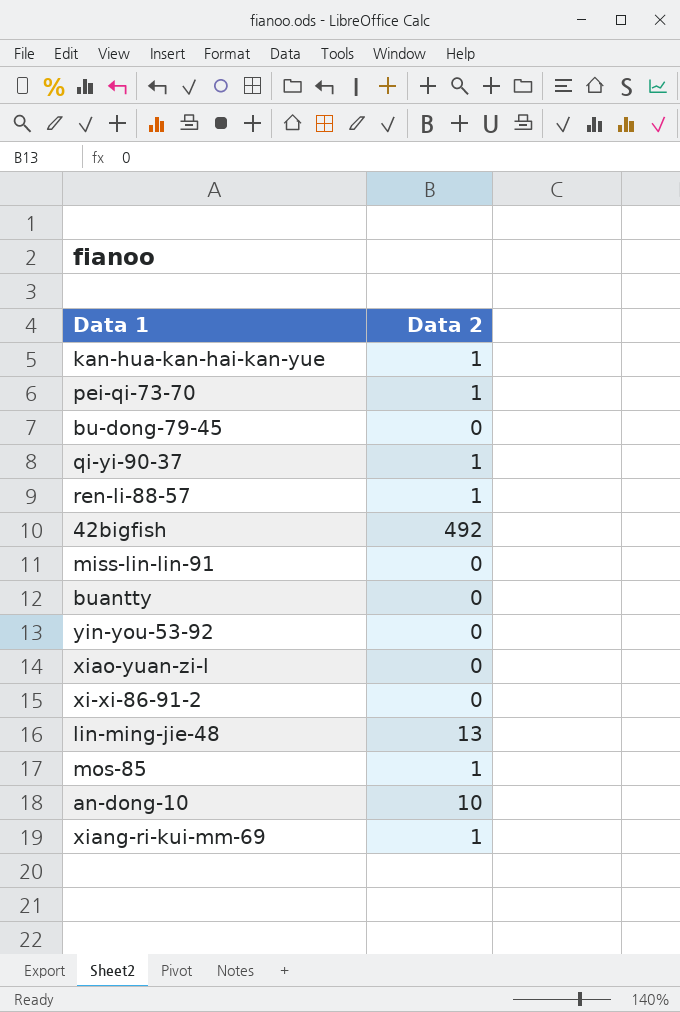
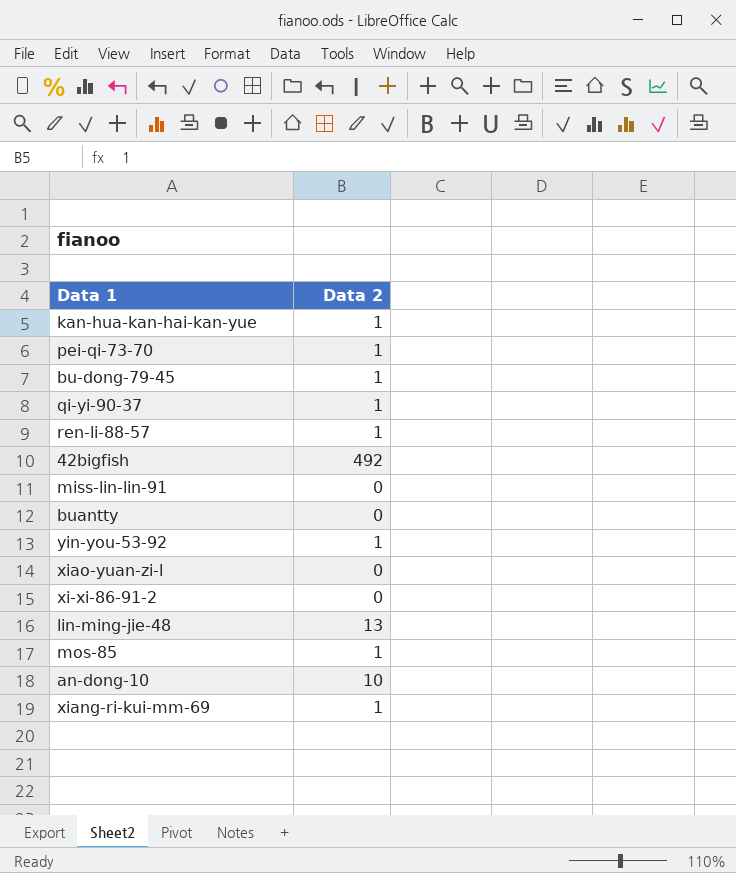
bu-dong-79-45 | Data 2: 0 -> 1
yin-you-53-92 | Data 2: 0 -> 1

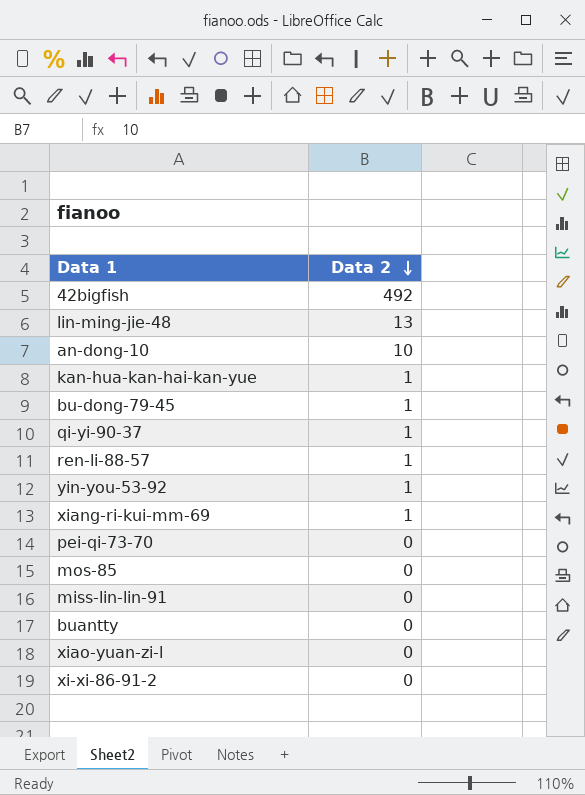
row order: none -> Data 2 descending
pei-qi-73-70 | Data 2: 1 -> 0
mos-85 | Data 2: 1 -> 0

